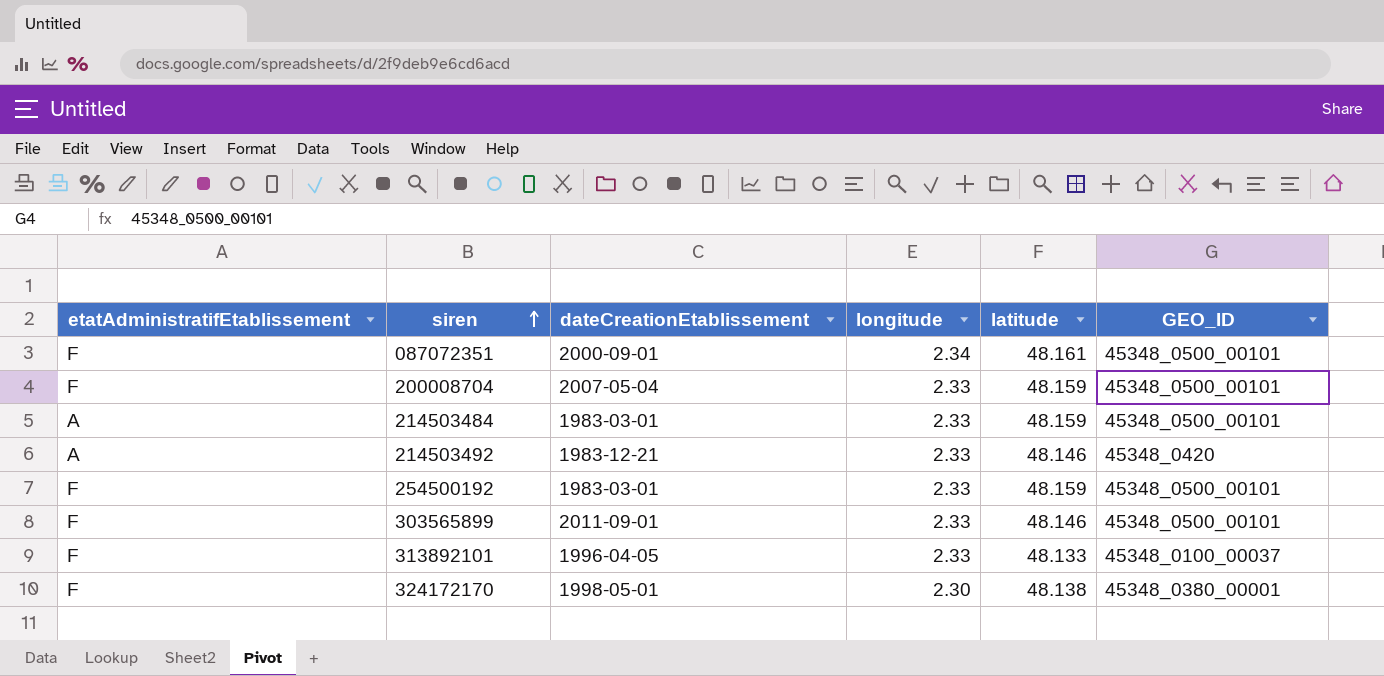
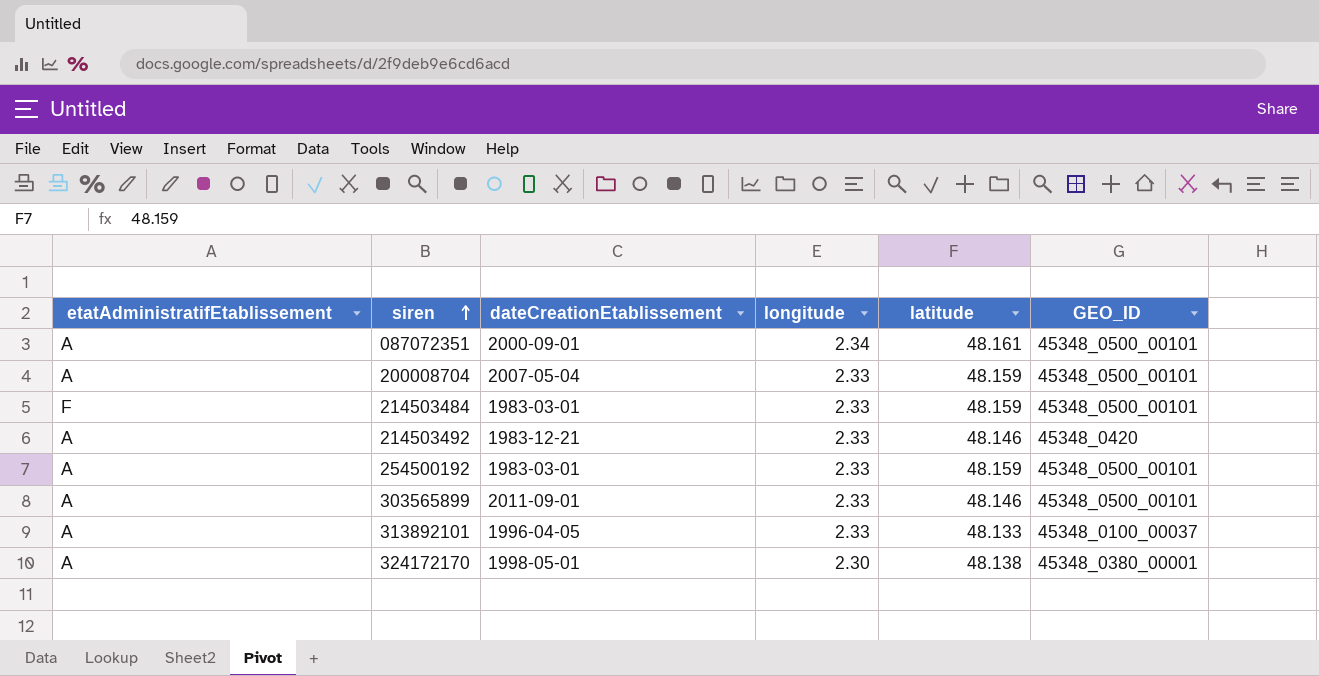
087072351 | etatAdministratifEtablissement: F -> A
200008704 | etatAdministratifEtablissement: F -> A
214503484 | etatAdministratifEtablissement: A -> F
254500192 | etatAdministratifEtablissement: F -> A
303565899 | etatAdministratifEtablissement: F -> A
313892101 | etatAdministratifEtablissement: F -> A
324172170 | etatAdministratifEtablissement: F -> A

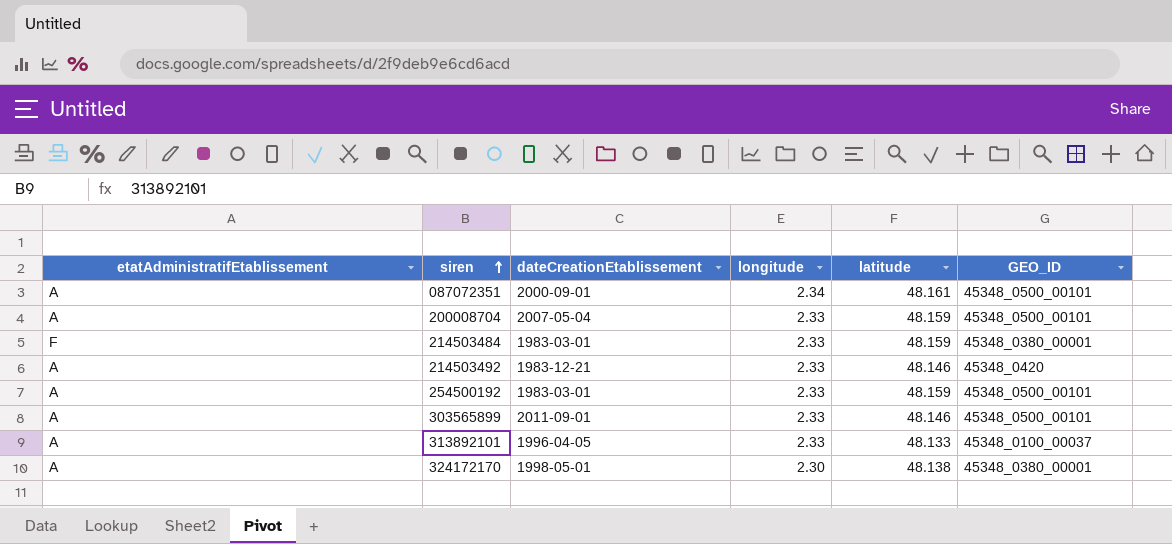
214503484 | GEO_ID: 45348_0500_00101 -> 45348_0380_00001

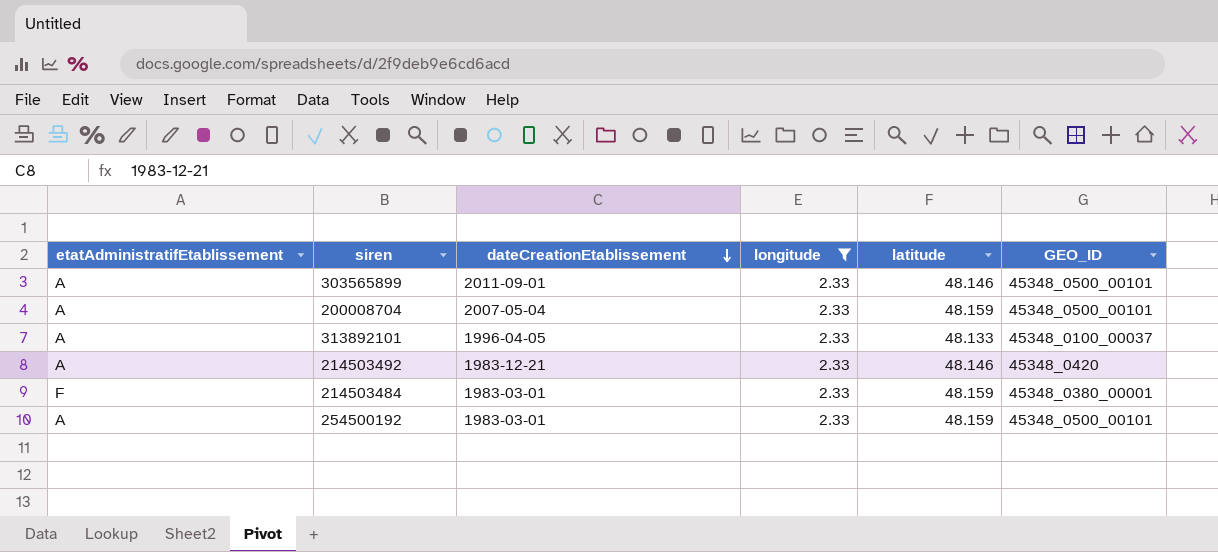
filter: none -> longitude = 2.33
row order: siren ascending -> dateCreationEtablissement descending

